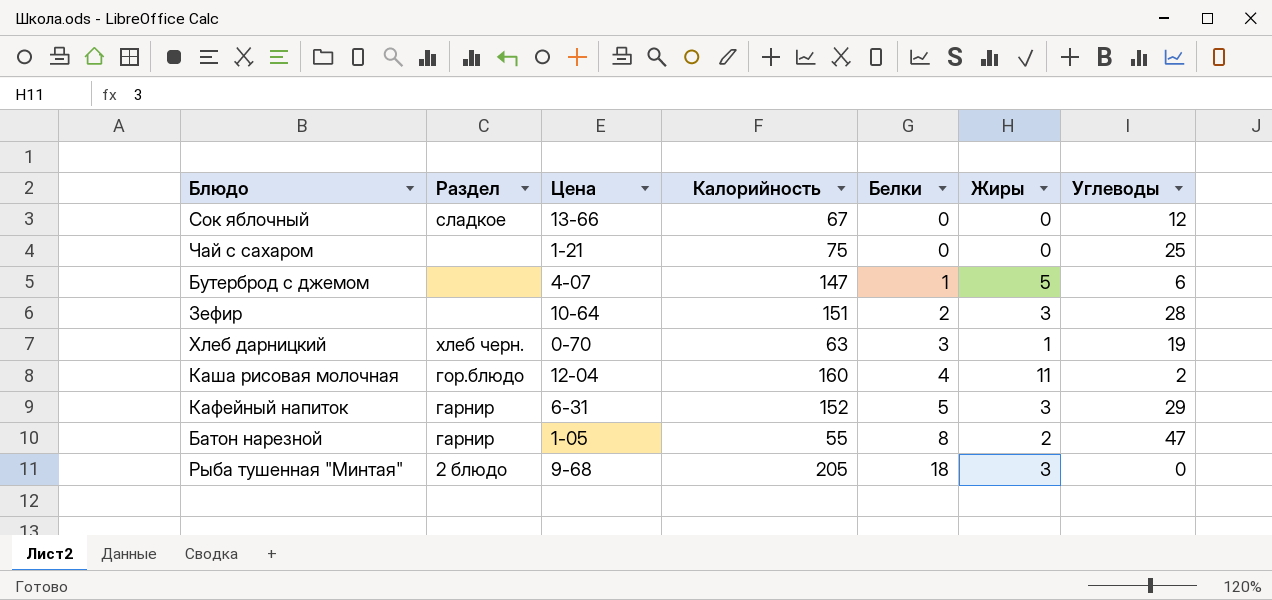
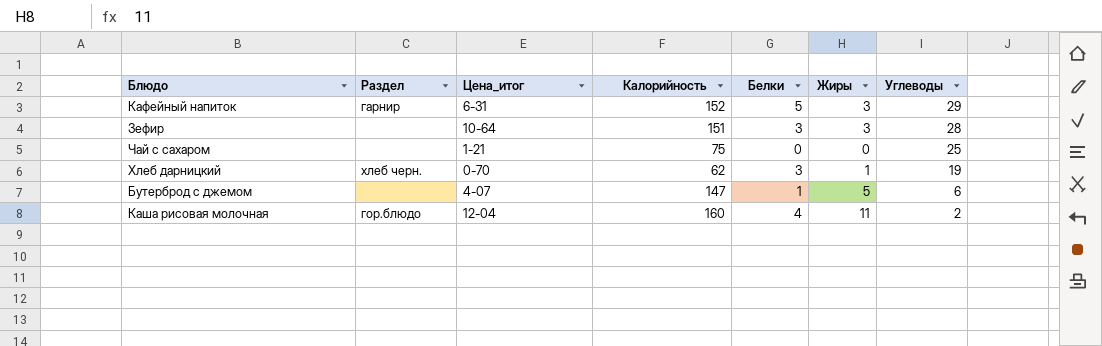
row order: Белки ascending -> Углеводы descending
column name: Цена -> Цена_итог
row Сок яблочный: сладкое | 13-66 | 67 | 0 | 0 | 12 -> none
row Батон нарезной: гарнир | 1-05 | 55 | 8 | 2 | 47 -> none
row Рыба тушенная "Минтая": 2 блюдо | 9-68 | 205 | 18 | 3 | 0 -> none
Зефир | Белки: 2 -> 3
Хлеб дарницкий | Калорийность: 63 -> 62

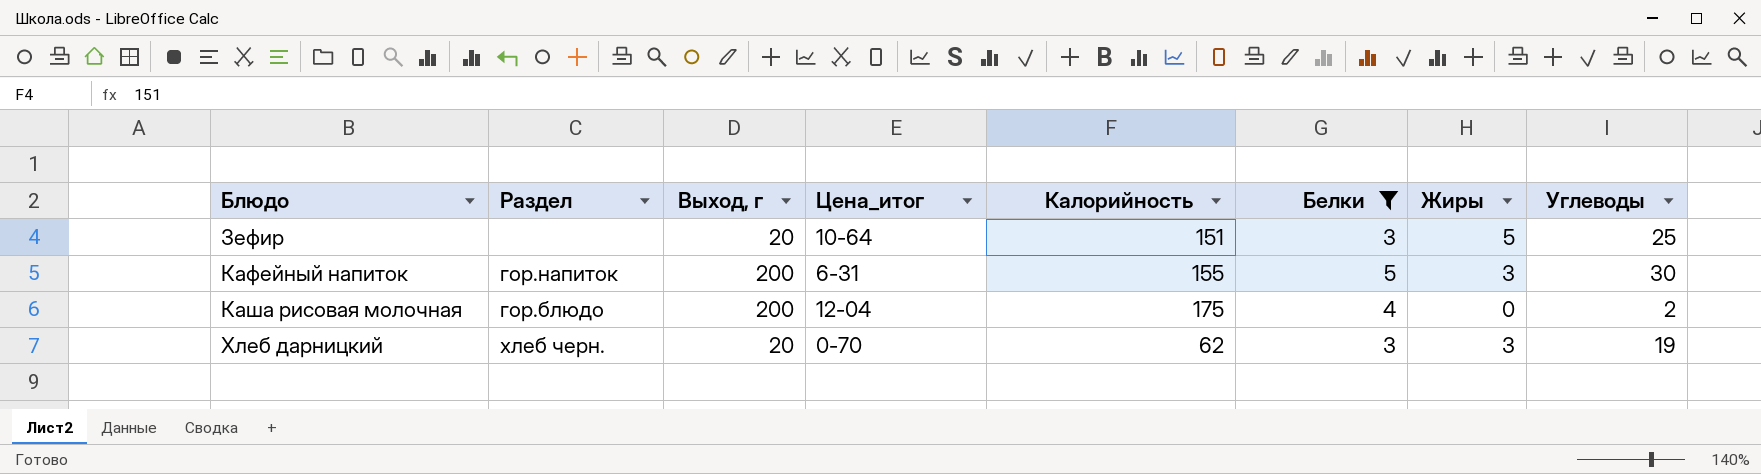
filter: none -> Белки >= 3
row order: Углеводы descending -> Блюдо ascending
column Выход, г | position: none -> 3
Зефир | Жиры: 3 -> 5
Зефир | Углеводы: 28 -> 25
Кафейный напиток | Раздел: гарнир -> гор.напиток
Кафейный напиток | Калорийность: 152 -> 155
Кафейный напиток | Углеводы: 29 -> 30
Каша рисовая молочная | Калорийность: 160 -> 175
Каша рисовая молочная | Жиры: 11 -> 0
Хлеб дарницкий | Жиры: 1 -> 3

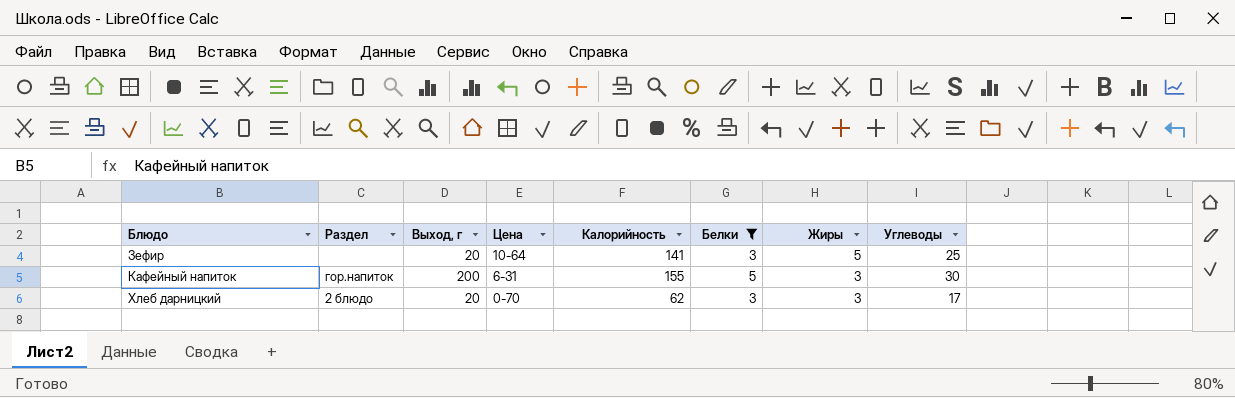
column name: Цена_итог -> Цена
row Каша рисовая молочная: гор.блюдо | 200 | 12-04 | 175 | 4 | 0 | 2 -> none
Зефир | Калорийность: 151 -> 141
Хлеб дарницкий | Раздел: хлеб черн. -> 2 блюдо
Хлеб дарницкий | Углеводы: 19 -> 17

